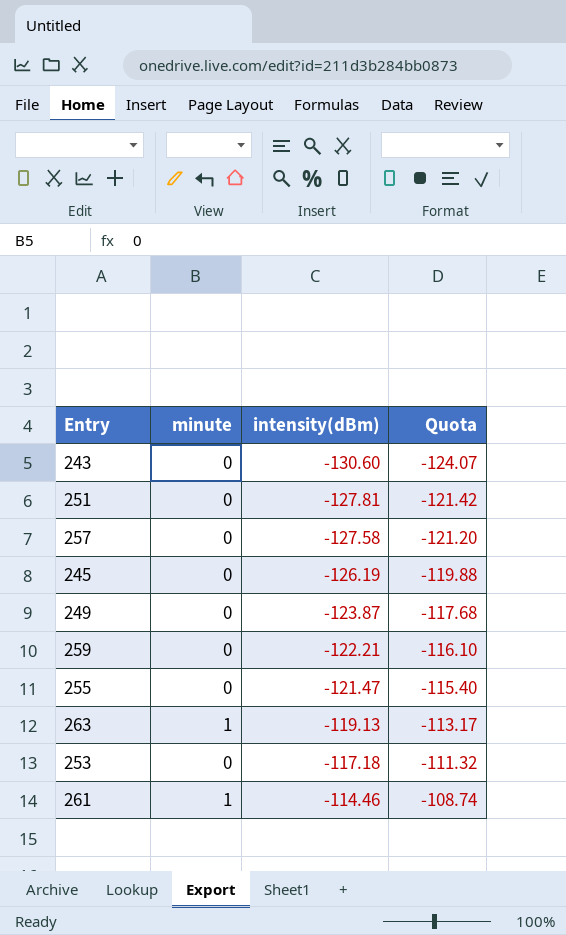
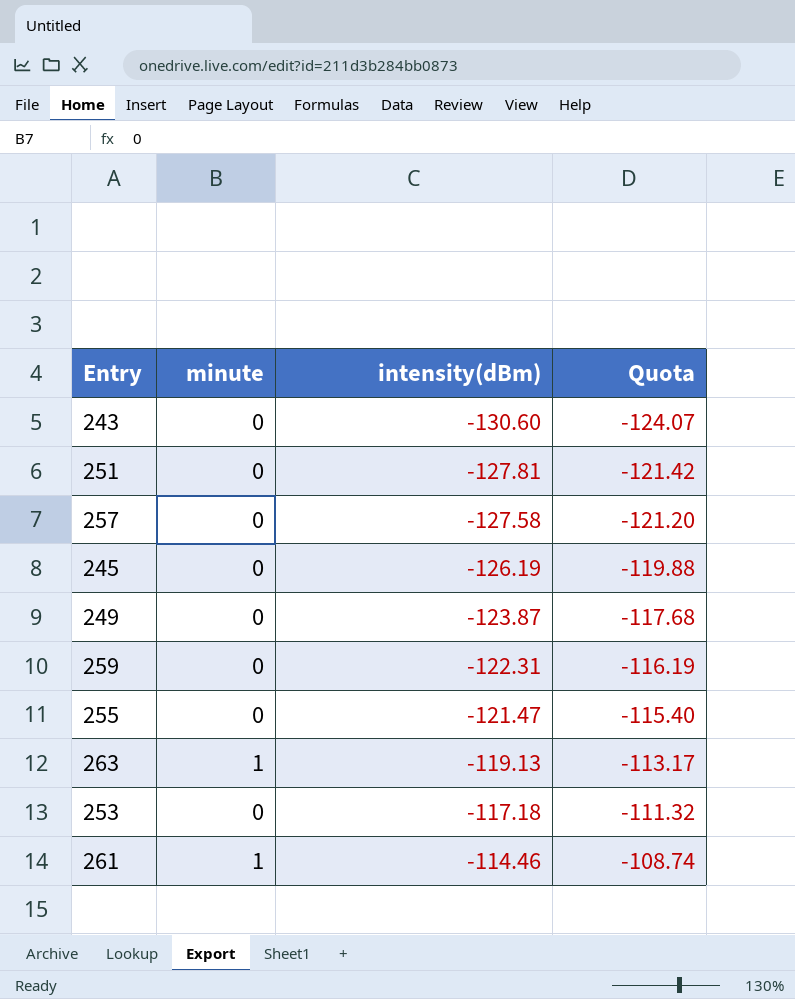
259 | intensity(dBm): -122.21 -> -122.31
259 | Quota: -116.10 -> -116.19

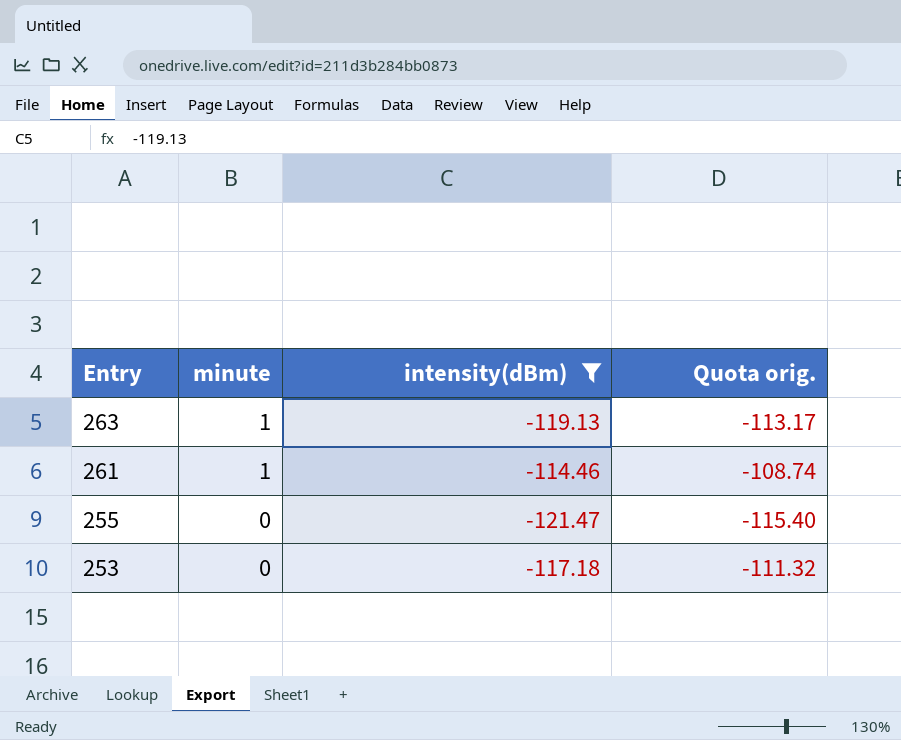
filter: none -> intensity(dBm) >= -121.47
row order: intensity(dBm) ascending -> Entry descending
column name: Quota -> Quota orig.

